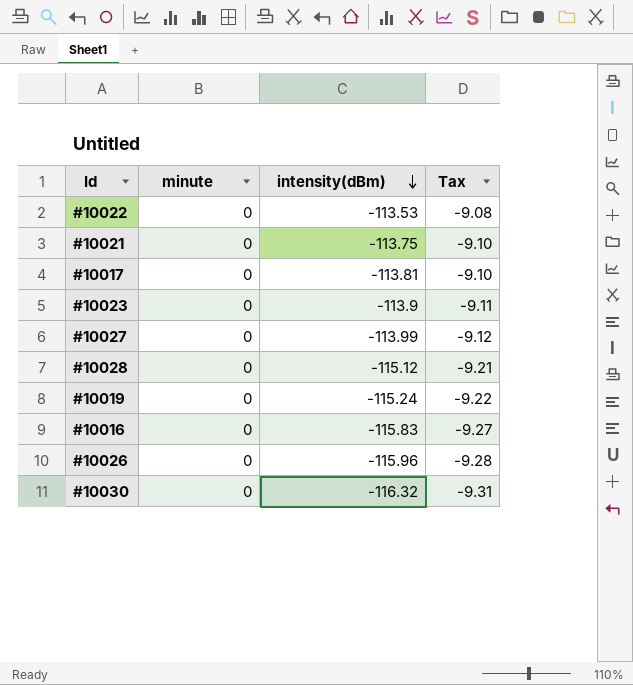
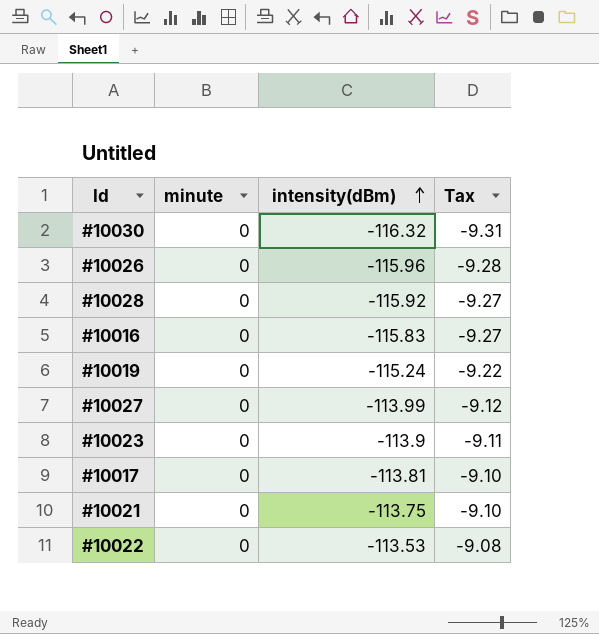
row order: intensity(dBm) descending -> intensity(dBm) ascending
#10028 | intensity(dBm): -115.12 -> -115.92
#10028 | Tax: -9.21 -> -9.27

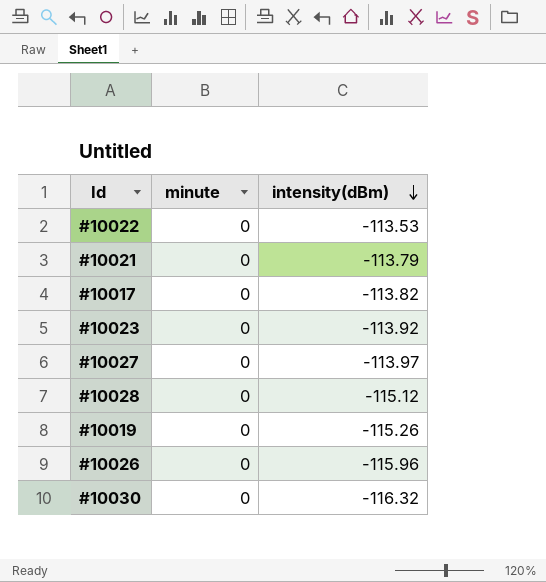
row order: intensity(dBm) ascending -> intensity(dBm) descending
column Tax | formula: [intensity(dBm)] * 0.08 -> none
row #10016: 0 | -115.83 | -9.27 -> none
#10021 | intensity(dBm): -113.75 -> -113.79
#10017 | intensity(dBm): -113.81 -> -113.82
#10023 | intensity(dBm): -113.9 -> -113.92
#10027 | intensity(dBm): -113.99 -> -113.97
#10028 | intensity(dBm): -115.92 -> -115.12
#10019 | intensity(dBm): -115.24 -> -115.26

